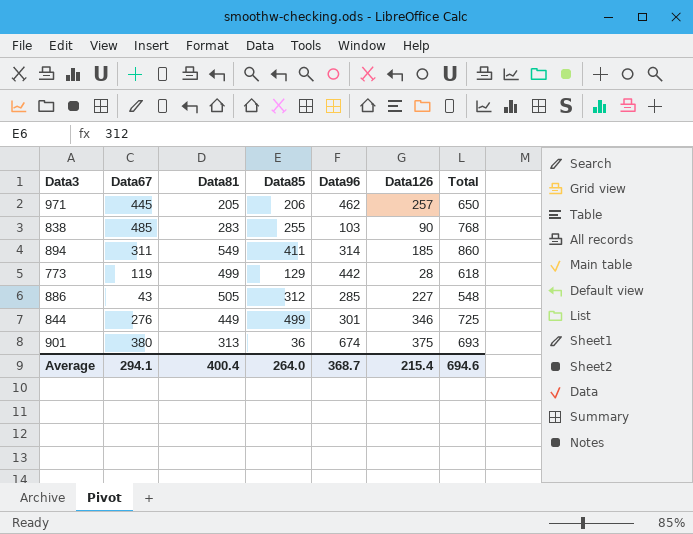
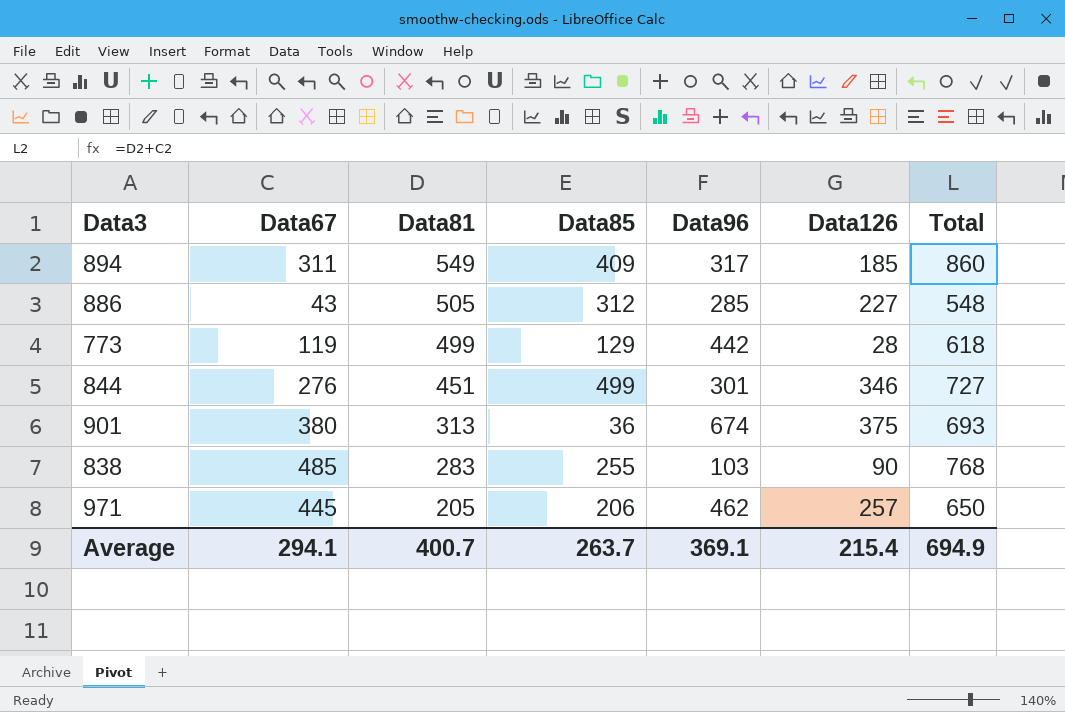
row order: none -> Data81 descending
894 | Data85: 411 -> 409
894 | Data96: 314 -> 317
844 | Data81: 449 -> 451
844 | Total: 725 -> 727
Average | Data81: 400.4 -> 400.7
Average | Data85: 264.0 -> 263.7
Average | Data96: 368.7 -> 369.1
Average | Total: 694.6 -> 694.9

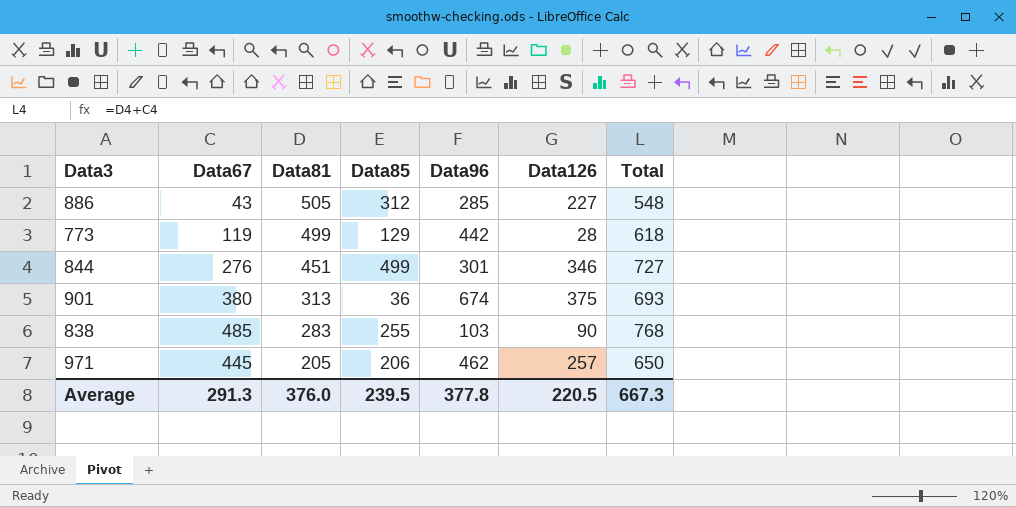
row 894: 311 | 549 | 409 | 317 | 185 | 860 -> none
Average | Data67: 294.1 -> 291.3
Average | Data81: 400.7 -> 376.0
Average | Data85: 263.7 -> 239.5
Average | Data96: 369.1 -> 377.8
Average | Data126: 215.4 -> 220.5
Average | Total: 694.9 -> 667.3

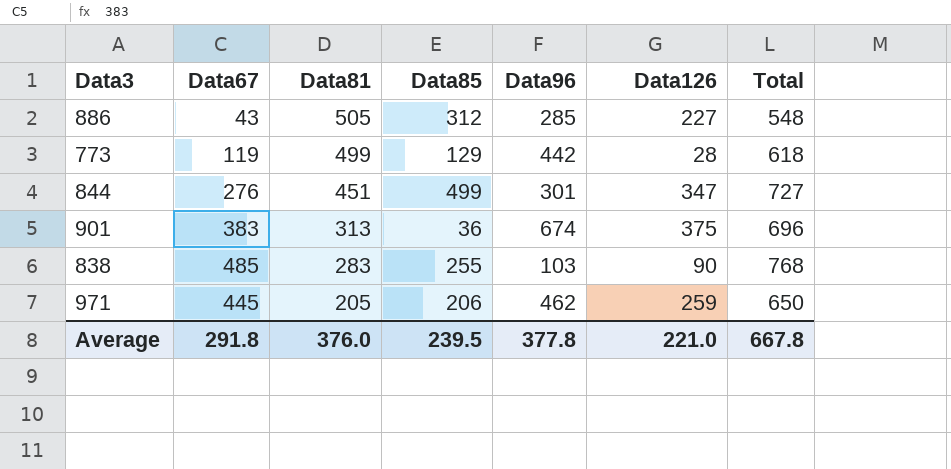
844 | Data126: 346 -> 347
901 | Data67: 380 -> 383
901 | Total: 693 -> 696
971 | Data126: 257 -> 259
Average | Data67: 291.3 -> 291.8
Average | Data126: 220.5 -> 221.0
Average | Total: 667.3 -> 667.8

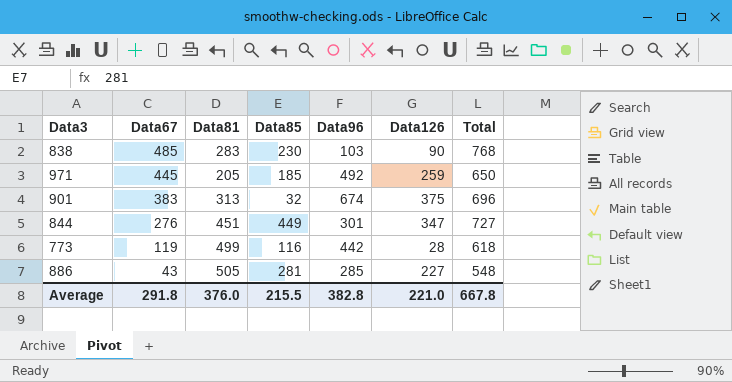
row order: Data81 descending -> Data67 descending
838 | Data85: 255 -> 230
971 | Data85: 206 -> 185
971 | Data96: 462 -> 492
901 | Data85: 36 -> 32
844 | Data85: 499 -> 449
773 | Data85: 129 -> 116
886 | Data85: 312 -> 281
Average | Data85: 239.5 -> 215.5
Average | Data96: 377.8 -> 382.8

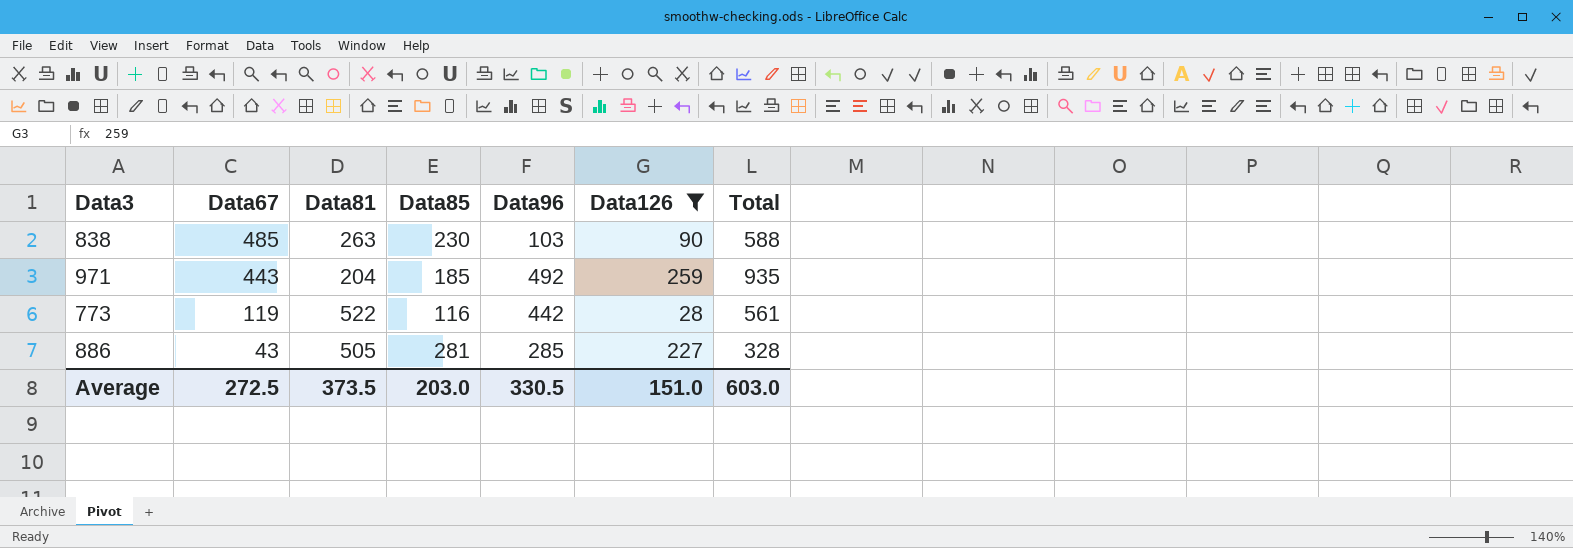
filter: none -> Data126 <= 259
column Total | formula: [Data67] + [Data81] -> [Data67] + [Data96]
838 | Data81: 283 -> 263
971 | Data67: 445 -> 443
971 | Data81: 205 -> 204
773 | Data81: 499 -> 522
Average | Data67: 291.8 -> 272.5
Average | Data81: 376.0 -> 373.5
Average | Data85: 215.5 -> 203.0
Average | Data96: 382.8 -> 330.5
Average | Data126: 221.0 -> 151.0
Average | Total: 667.8 -> 603.0

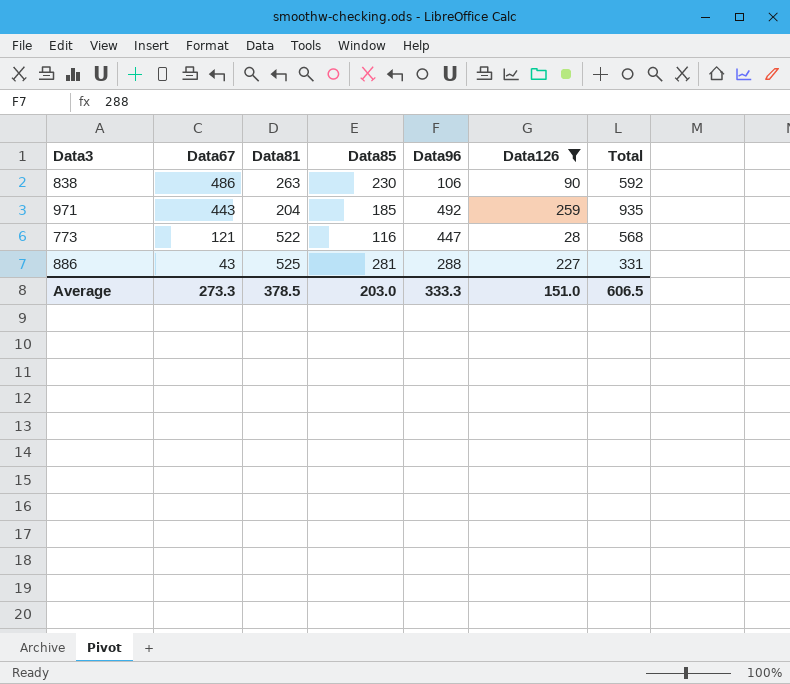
838 | Data67: 485 -> 486
838 | Data96: 103 -> 106
838 | Total: 588 -> 592
773 | Data67: 119 -> 121
773 | Data96: 442 -> 447
773 | Total: 561 -> 568
886 | Data81: 505 -> 525
886 | Data96: 285 -> 288
886 | Total: 328 -> 331
Average | Data67: 272.5 -> 273.3
Average | Data81: 373.5 -> 378.5
Average | Data96: 330.5 -> 333.3
Average | Total: 603.0 -> 606.5

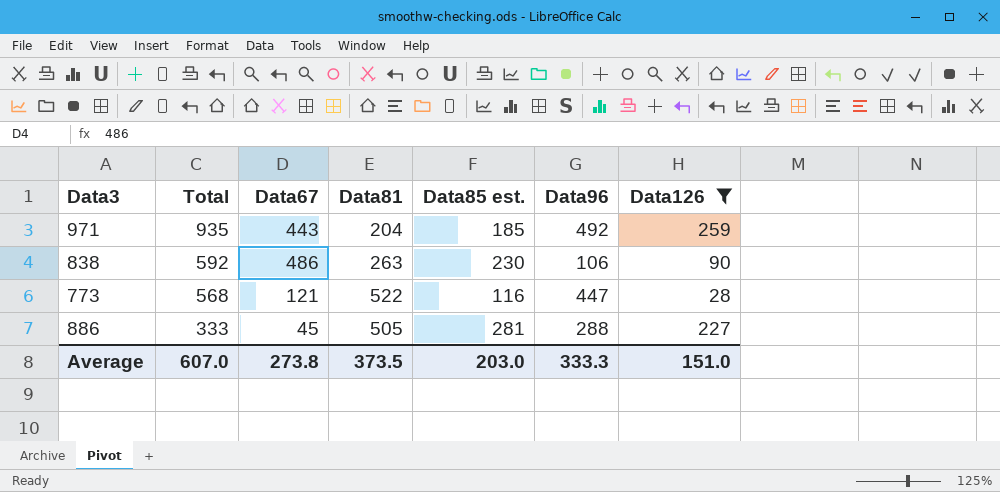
row order: Data67 descending -> Total descending
column Total | position: 7 -> 2
column name: Data85 -> Data85 est.
886 | Total: 331 -> 333
886 | Data67: 43 -> 45
886 | Data81: 525 -> 505
Average | Total: 606.5 -> 607.0
Average | Data67: 273.3 -> 273.8
Average | Data81: 378.5 -> 373.5

